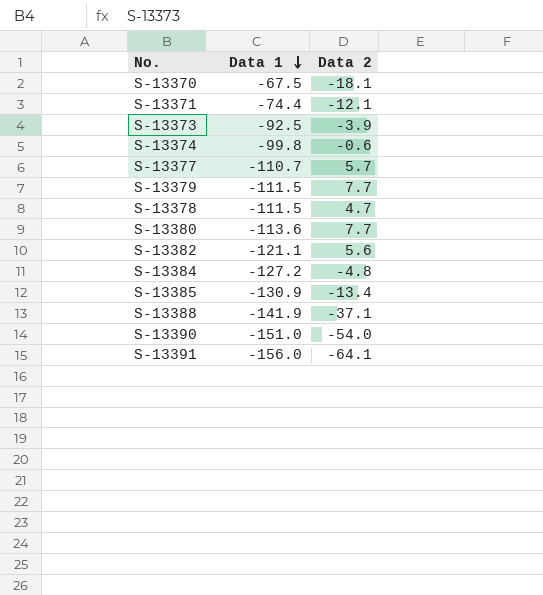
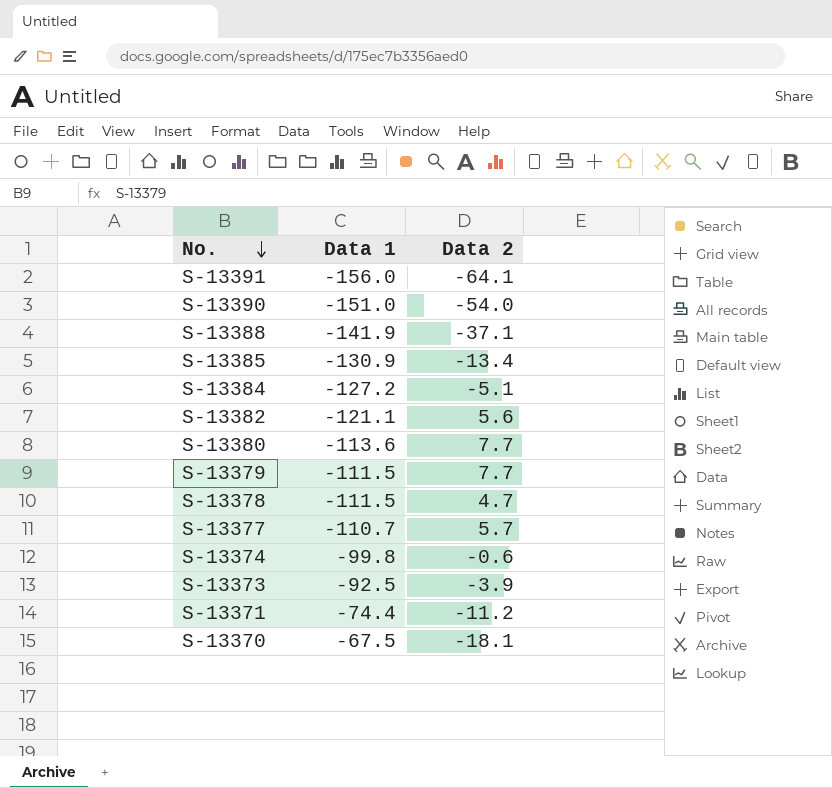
row order: Data 1 descending -> No. descending
S-13384 | Data 2: -4.8 -> -5.1
S-13371 | Data 2: -12.1 -> -11.2

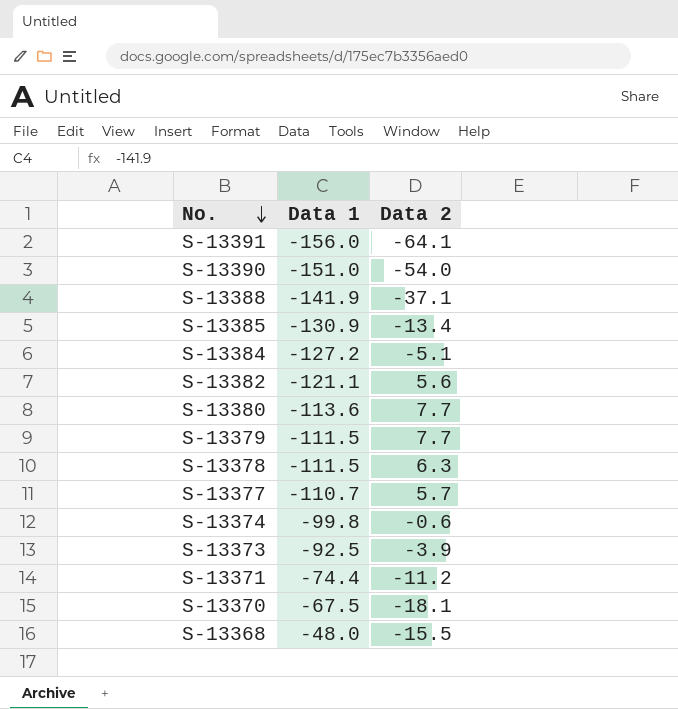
S-13378 | Data 2: 4.7 -> 6.3
row S-13368: none -> -48.0 | -15.5

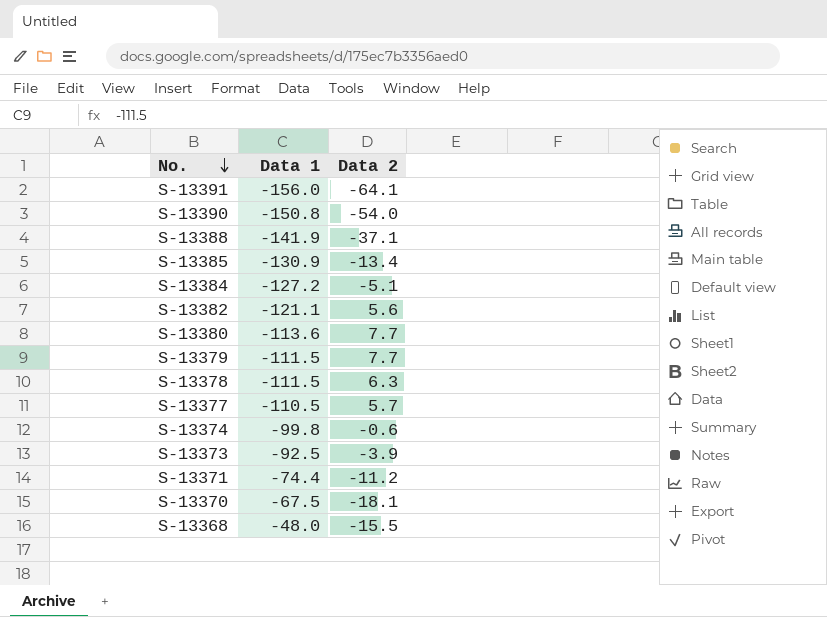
S-13390 | Data 1: -151.0 -> -150.8
S-13377 | Data 1: -110.7 -> -110.5

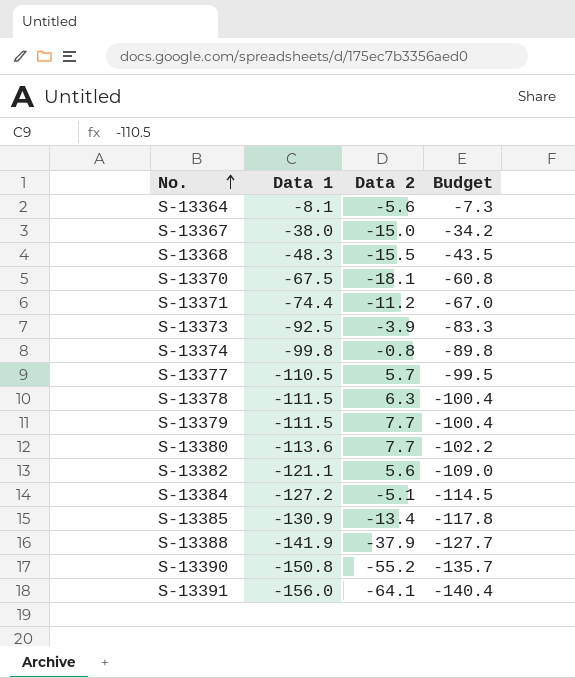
row order: No. descending -> No. ascending
column Budget | formula: none -> [Data 1] * 0.9
row S-13364: none -> -8.1 | -5.6 | -7.3
row S-13367: none -> -38.0 | -15.0 | -34.2
S-13368 | Data 1: -48.0 -> -48.3
S-13374 | Data 2: -0.6 -> -0.8
S-13388 | Data 2: -37.1 -> -37.9
S-13390 | Data 2: -54.0 -> -55.2

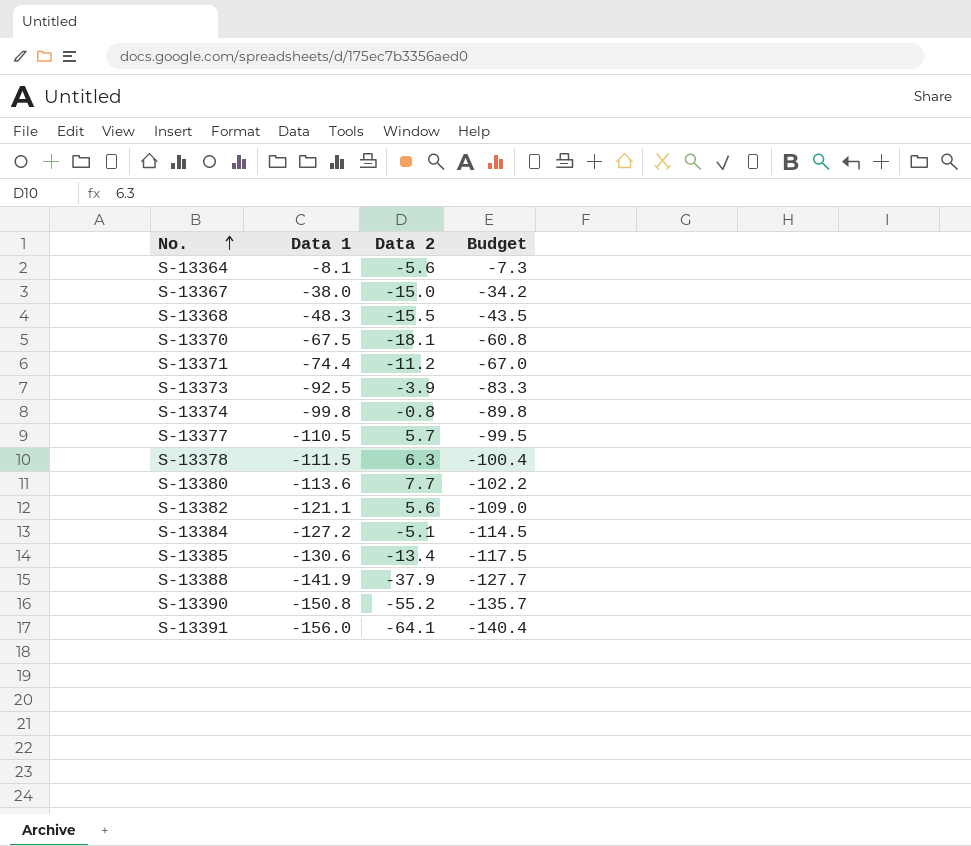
row S-13379: -111.5 | 7.7 | -100.4 -> none
S-13385 | Data 1: -130.9 -> -130.6
S-13385 | Budget: -117.8 -> -117.5

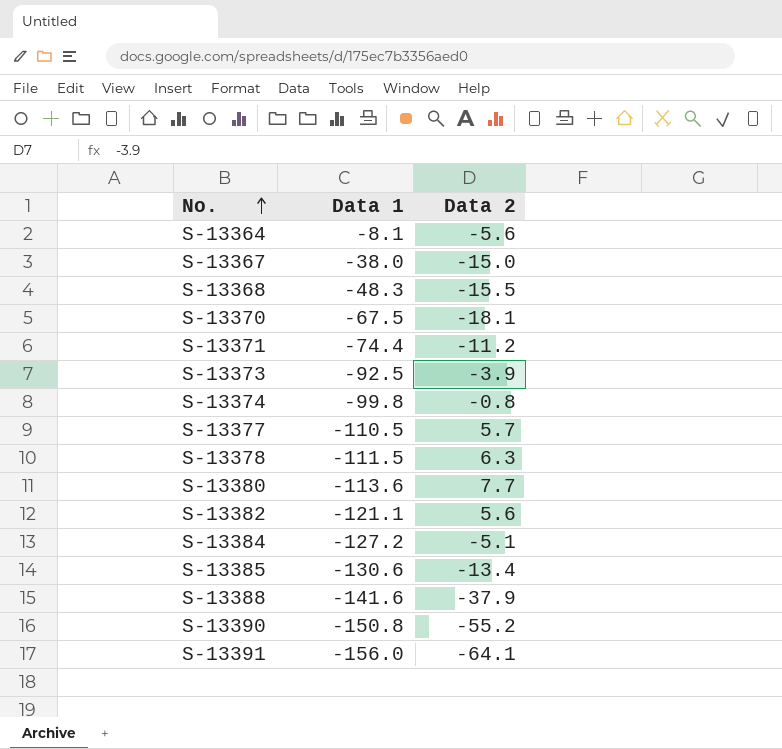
column Budget | formula: [Data 1] * 0.9 -> none
S-13388 | Data 1: -141.9 -> -141.6

